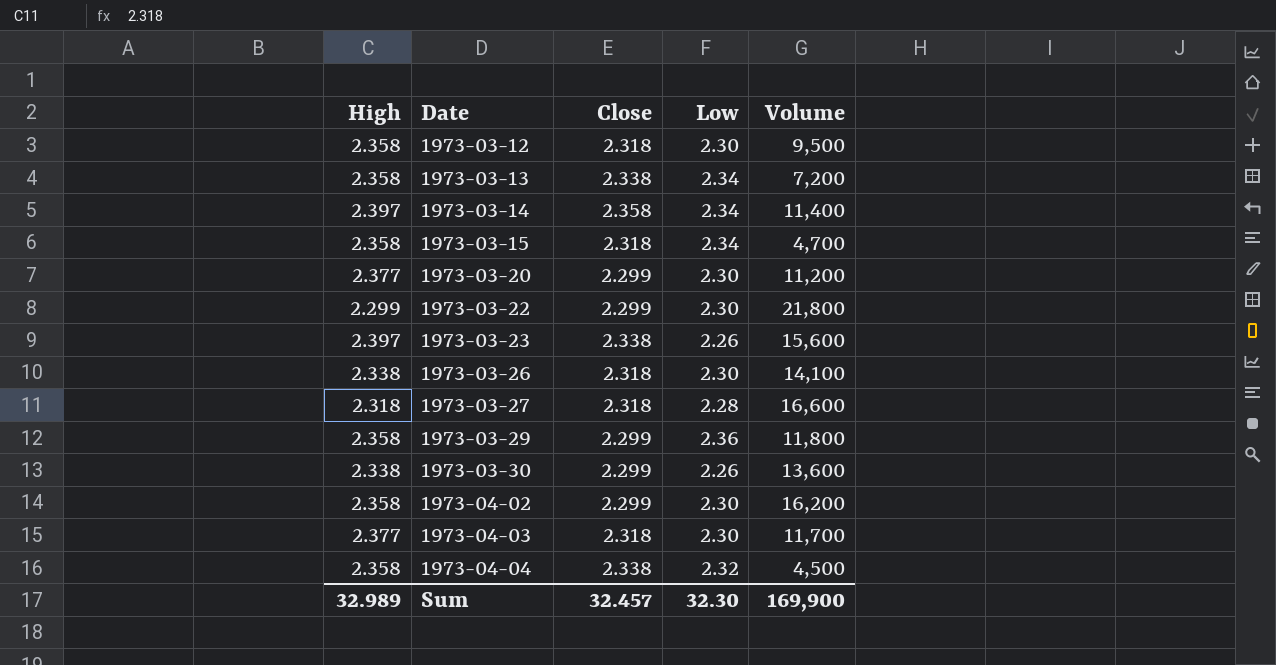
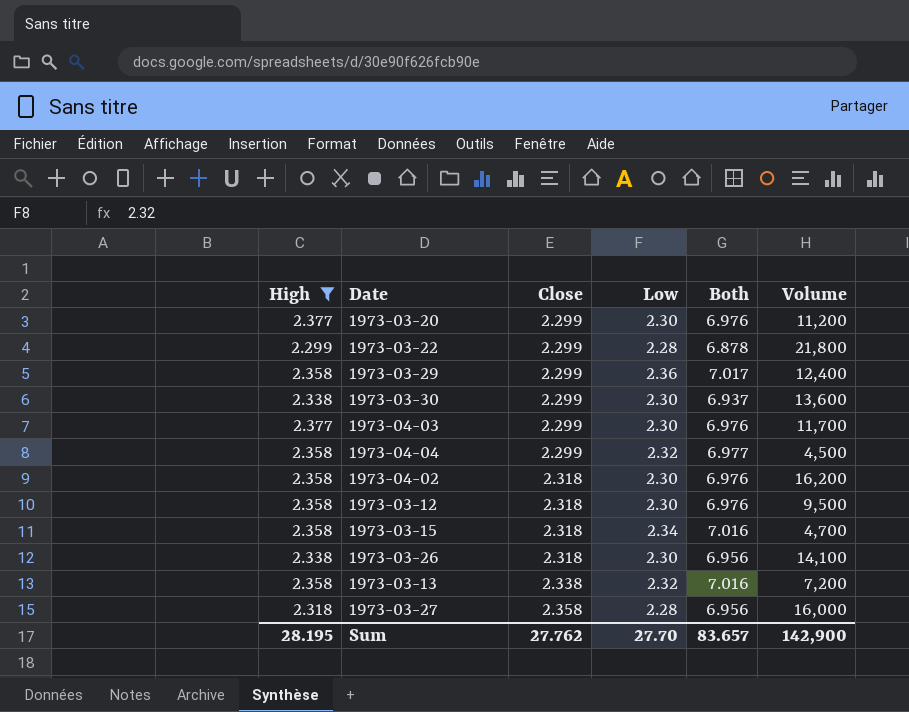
filter: none -> High != 2.397
row order: Date ascending -> Close ascending
column Both | formula: none -> [High] + [Close] + [Low]
1973-03-22 | Low: 2.30 -> 2.28
1973-03-29 | Volume: 11,800 -> 12,400
1973-03-30 | Low: 2.26 -> 2.30
1973-04-03 | Close: 2.318 -> 2.299
1973-04-04 | Close: 2.338 -> 2.299
1973-04-02 | Close: 2.299 -> 2.318
1973-03-13 | Low: 2.34 -> 2.32
1973-03-27 | Close: 2.318 -> 2.358
1973-03-27 | Volume: 16,600 -> 16,000
Sum | High: 32.989 -> 28.195
Sum | Close: 32.457 -> 27.762
Sum | Low: 32.30 -> 27.70
Sum | Volume: 169,900 -> 142,900

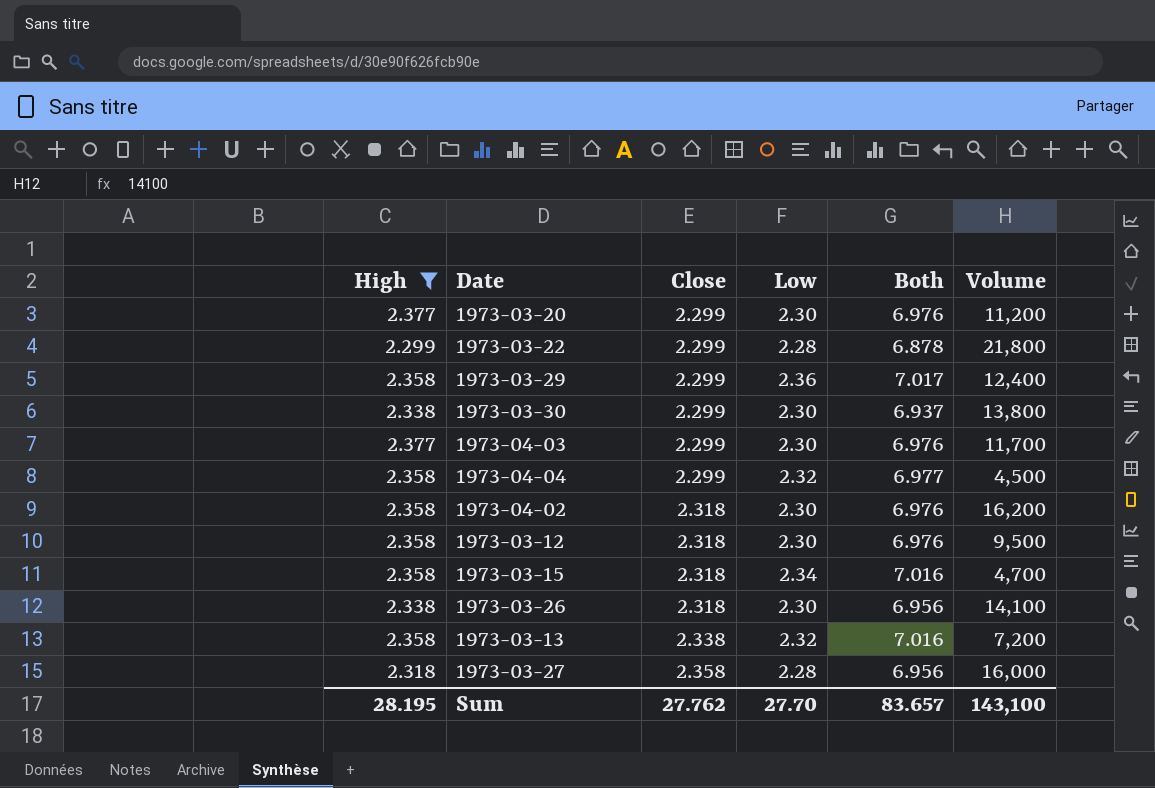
1973-03-30 | Volume: 13,600 -> 13,800
Sum | Volume: 142,900 -> 143,100

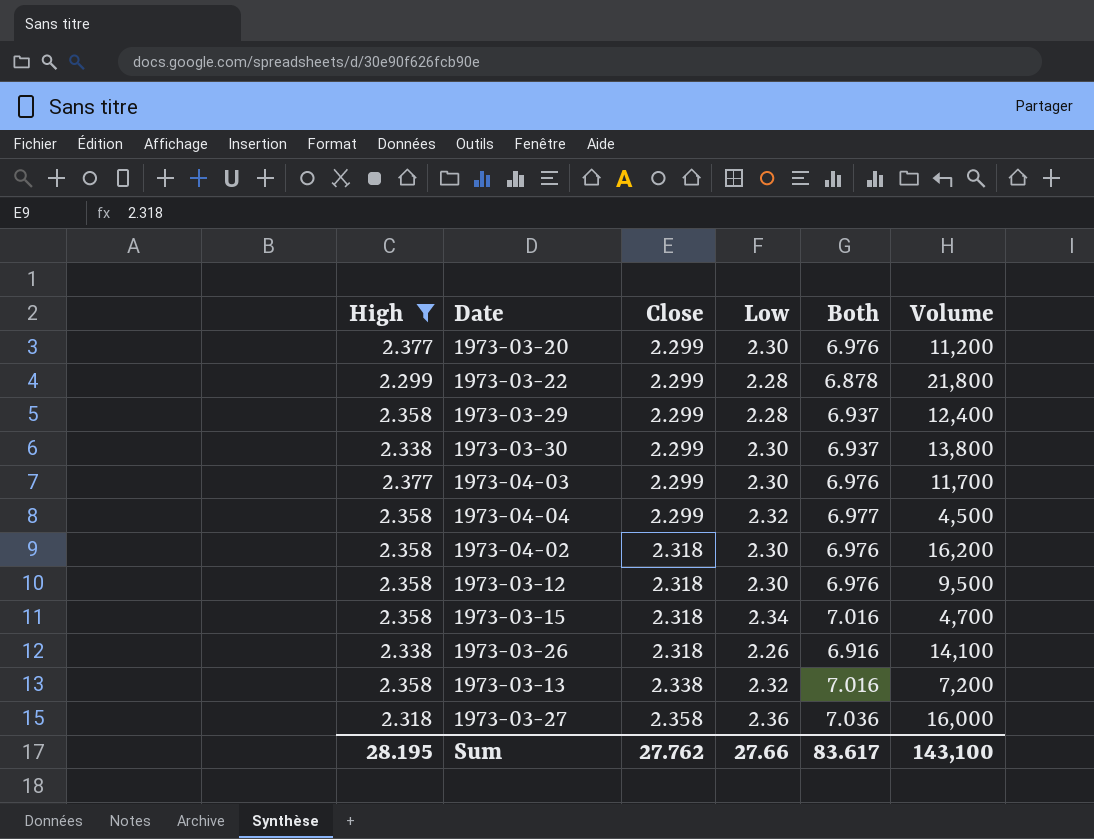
1973-03-29 | Low: 2.36 -> 2.28
1973-03-29 | Both: 7.017 -> 6.937
1973-03-26 | Low: 2.30 -> 2.26
1973-03-26 | Both: 6.956 -> 6.916
1973-03-27 | Low: 2.28 -> 2.36
1973-03-27 | Both: 6.956 -> 7.036
Sum | Low: 27.70 -> 27.66
Sum | Both: 83.657 -> 83.617

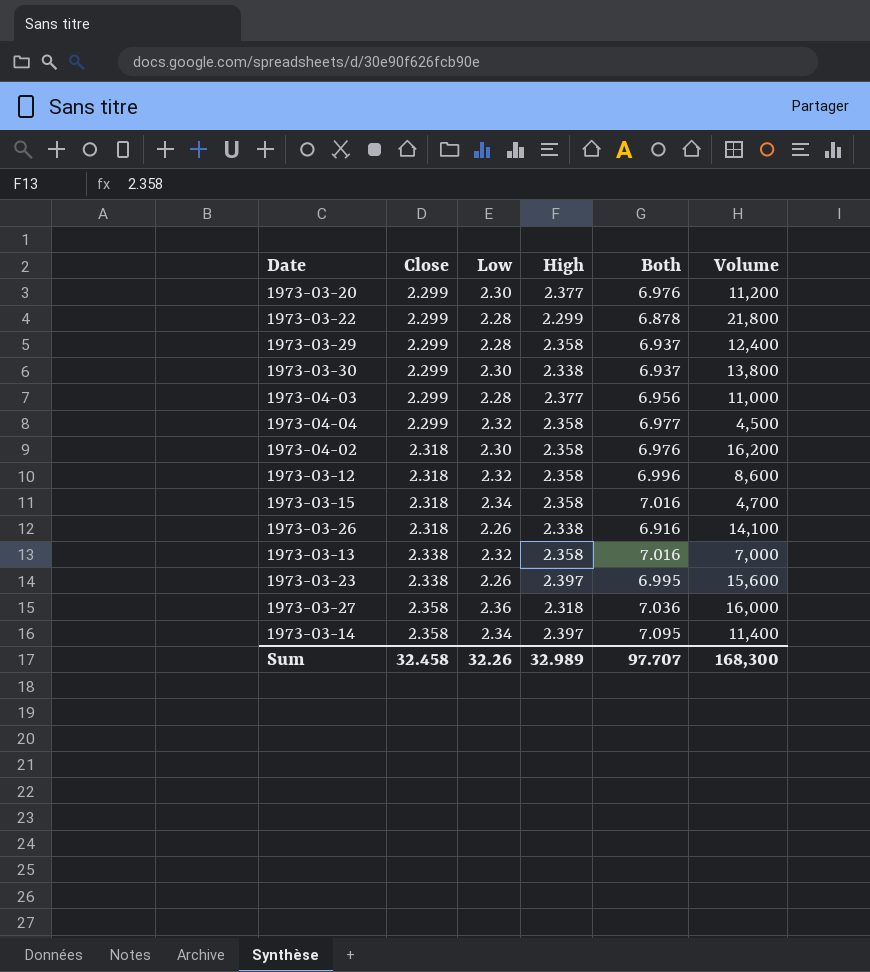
filter: High != 2.397 -> none
column High | position: 1 -> 4
1973-04-03 | Low: 2.30 -> 2.28
1973-04-03 | Both: 6.976 -> 6.956
1973-04-03 | Volume: 11,700 -> 11,000
1973-03-12 | Low: 2.30 -> 2.32
1973-03-12 | Both: 6.976 -> 6.996
1973-03-12 | Volume: 9,500 -> 8,600
1973-03-13 | Volume: 7,200 -> 7,000
Sum | Close: 27.762 -> 32.458
Sum | Low: 27.66 -> 32.26
Sum | High: 28.195 -> 32.989
Sum | Both: 83.617 -> 97.707
Sum | Volume: 143,100 -> 168,300

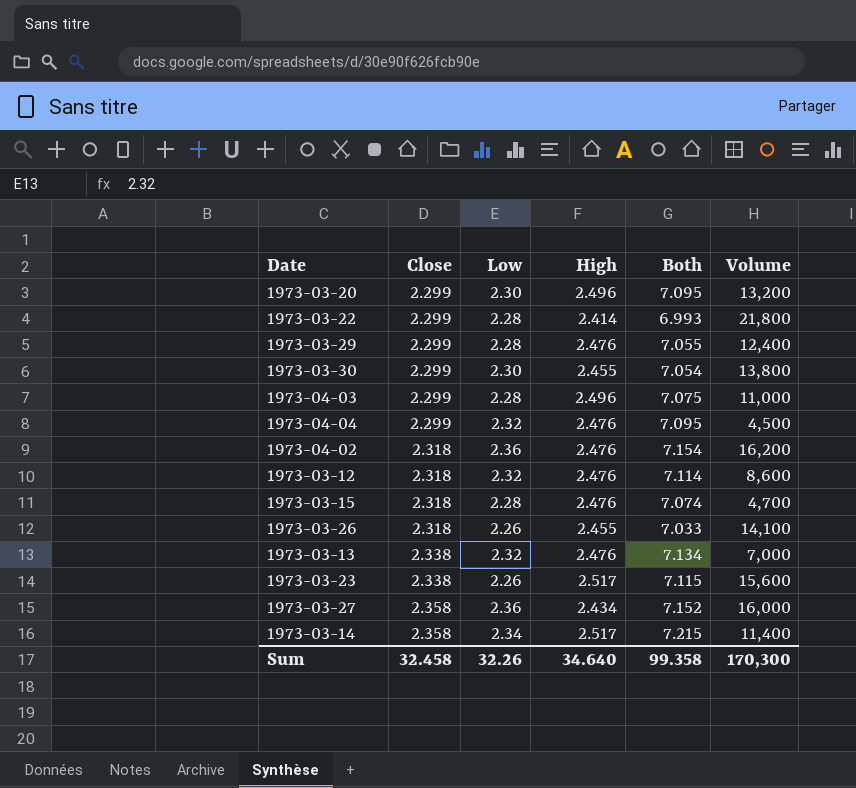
1973-03-20 | High: 2.377 -> 2.496
1973-03-20 | Both: 6.976 -> 7.095
1973-03-20 | Volume: 11,200 -> 13,200
1973-03-22 | High: 2.299 -> 2.414
1973-03-22 | Both: 6.878 -> 6.993
1973-03-29 | High: 2.358 -> 2.476
1973-03-29 | Both: 6.937 -> 7.055
1973-03-30 | High: 2.338 -> 2.455
1973-03-30 | Both: 6.937 -> 7.054
1973-04-03 | High: 2.377 -> 2.496
1973-04-03 | Both: 6.956 -> 7.075
1973-04-04 | High: 2.358 -> 2.476
1973-04-04 | Both: 6.977 -> 7.095
1973-04-02 | Low: 2.30 -> 2.36
1973-04-02 | High: 2.358 -> 2.476
1973-04-02 | Both: 6.976 -> 7.154
1973-03-12 | High: 2.358 -> 2.476
1973-03-12 | Both: 6.996 -> 7.114
1973-03-15 | Low: 2.34 -> 2.28
1973-03-15 | High: 2.358 -> 2.476
1973-03-15 | Both: 7.016 -> 7.074
1973-03-26 | High: 2.338 -> 2.455
1973-03-26 | Both: 6.916 -> 7.033
1973-03-13 | High: 2.358 -> 2.476
1973-03-13 | Both: 7.016 -> 7.134
1973-03-23 | High: 2.397 -> 2.517
1973-03-23 | Both: 6.995 -> 7.115
1973-03-27 | High: 2.318 -> 2.434
1973-03-27 | Both: 7.036 -> 7.152
1973-03-14 | High: 2.397 -> 2.517
1973-03-14 | Both: 7.095 -> 7.215
Sum | High: 32.989 -> 34.640
Sum | Both: 97.707 -> 99.358
Sum | Volume: 168,300 -> 170,300

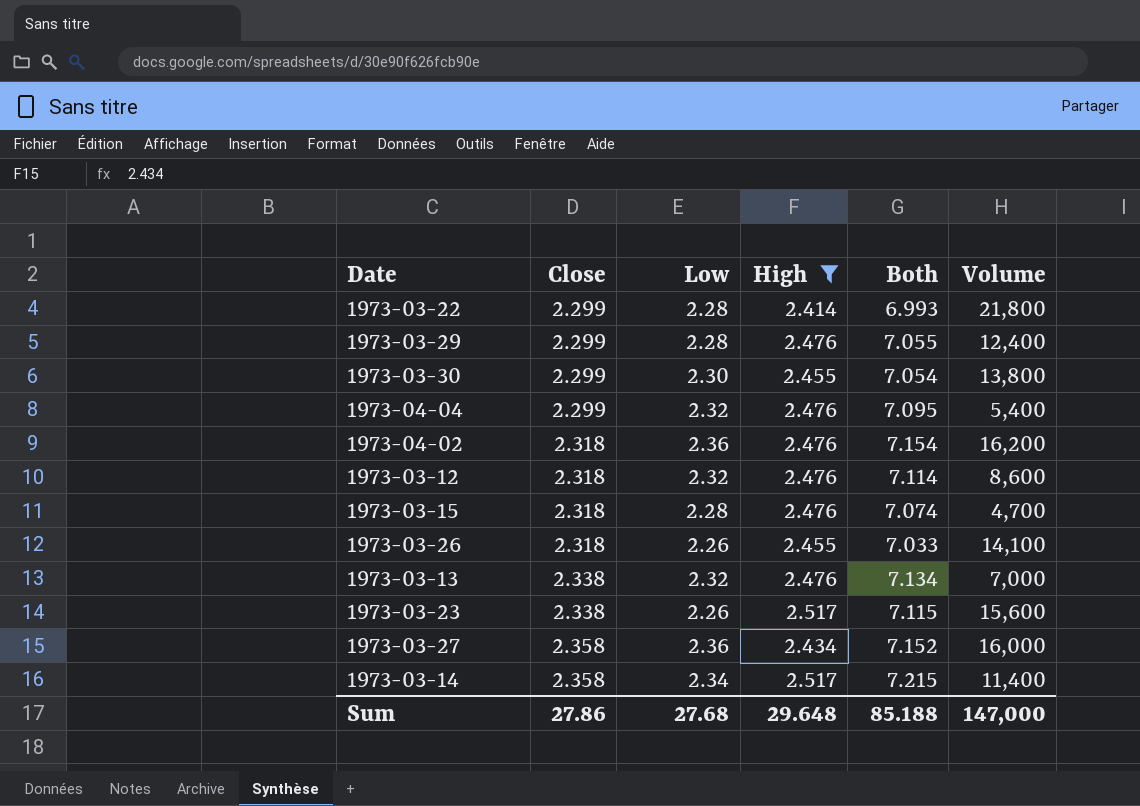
filter: none -> High != 2.496
1973-04-04 | Volume: 4,500 -> 5,400
Sum | Close: 32.458 -> 27.86
Sum | Low: 32.26 -> 27.68
Sum | High: 34.640 -> 29.648
Sum | Both: 99.358 -> 85.188
Sum | Volume: 170,300 -> 147,000

